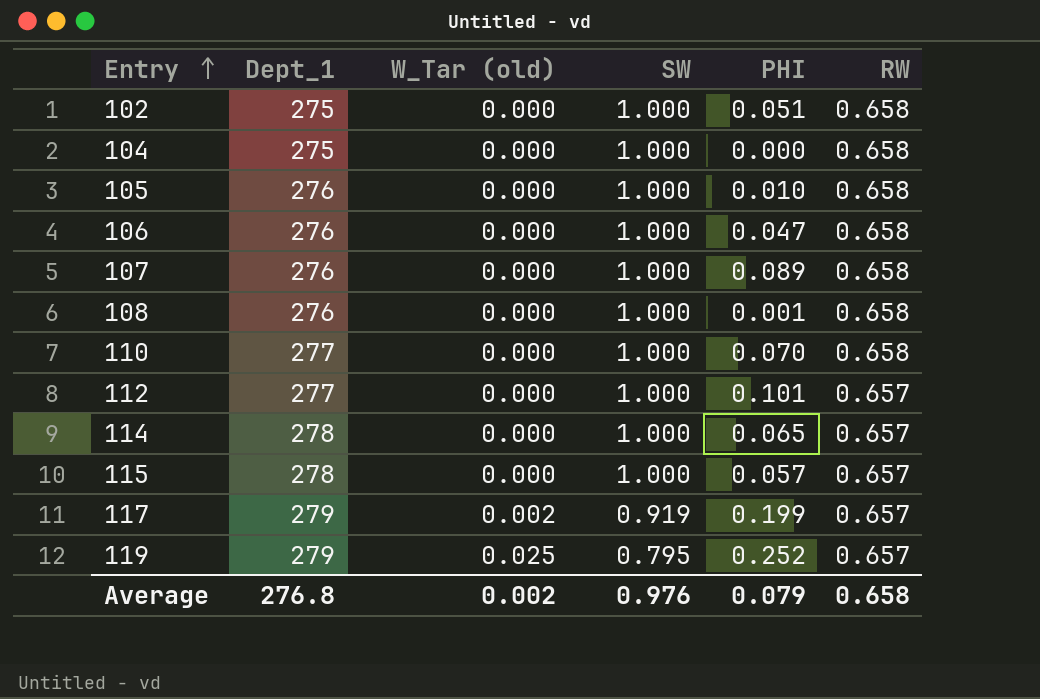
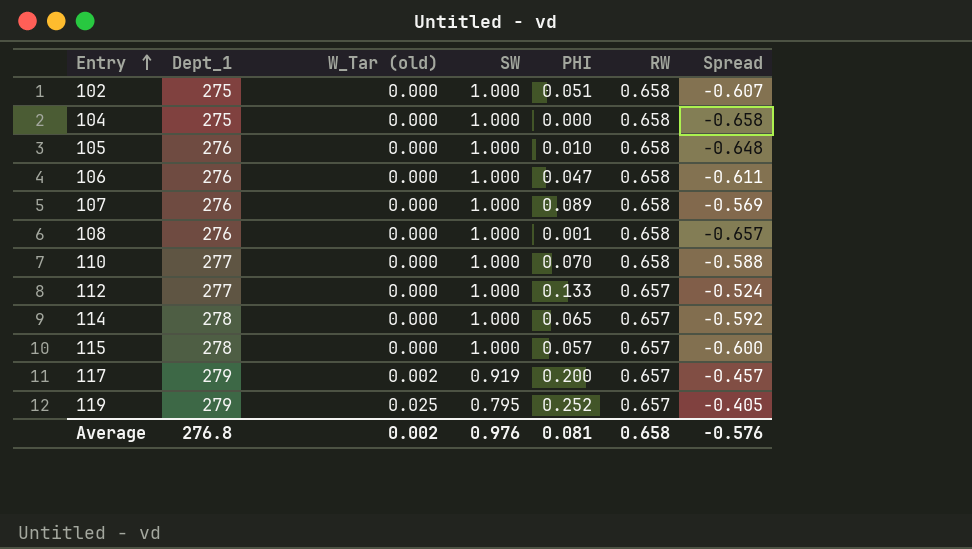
column Spread | formula: none -> [PHI] - [RW]
112 | PHI: 0.101 -> 0.133
117 | PHI: 0.199 -> 0.200
Average | PHI: 0.079 -> 0.081

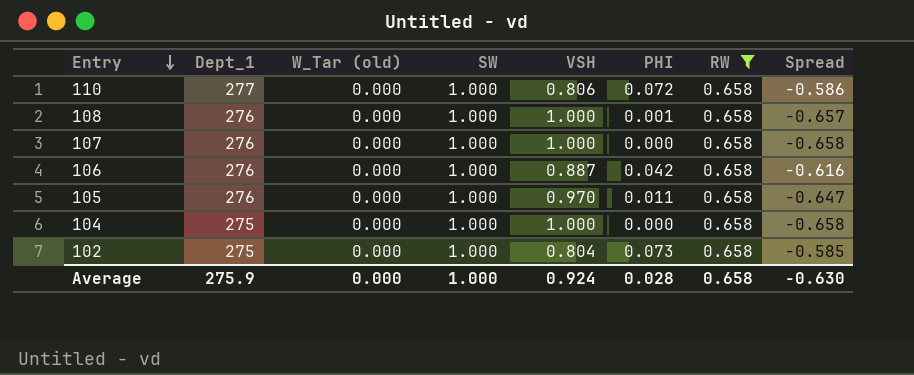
filter: none -> RW = 0.658
row order: Entry ascending -> Entry descending
column VSH | position: none -> 5
110 | PHI: 0.070 -> 0.072
110 | Spread: -0.588 -> -0.586
107 | PHI: 0.089 -> 0.000
107 | Spread: -0.569 -> -0.658
106 | PHI: 0.047 -> 0.042
106 | Spread: -0.611 -> -0.616
105 | PHI: 0.010 -> 0.011
105 | Spread: -0.648 -> -0.647
102 | PHI: 0.051 -> 0.073
102 | Spread: -0.607 -> -0.585
Average | Dept_1: 276.8 -> 275.9
Average | W_Tar (old): 0.002 -> 0.000
Average | SW: 0.976 -> 1.000
Average | PHI: 0.081 -> 0.028
Average | Spread: -0.576 -> -0.630

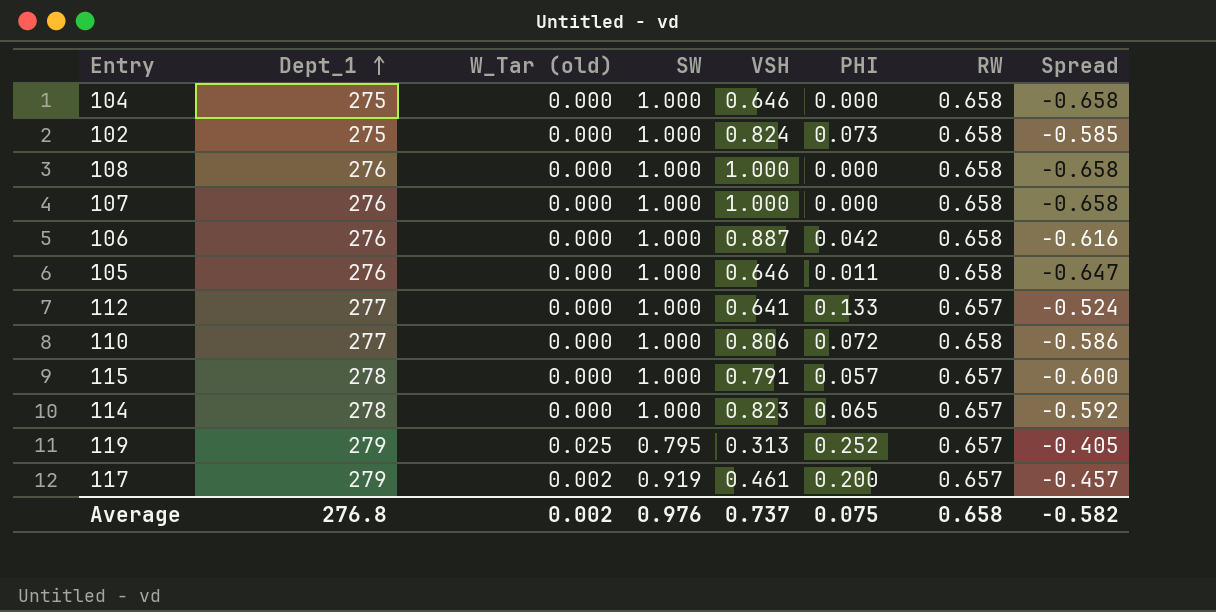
filter: RW = 0.658 -> none
row order: Entry descending -> Dept_1 ascending
104 | VSH: 1.000 -> 0.646
102 | VSH: 0.804 -> 0.824
108 | PHI: 0.001 -> 0.000
108 | Spread: -0.657 -> -0.658
105 | VSH: 0.970 -> 0.646
Average | Dept_1: 275.9 -> 276.8
Average | W_Tar (old): 0.000 -> 0.002
Average | SW: 1.000 -> 0.976
Average | VSH: 0.924 -> 0.737
Average | PHI: 0.028 -> 0.075
Average | Spread: -0.630 -> -0.582

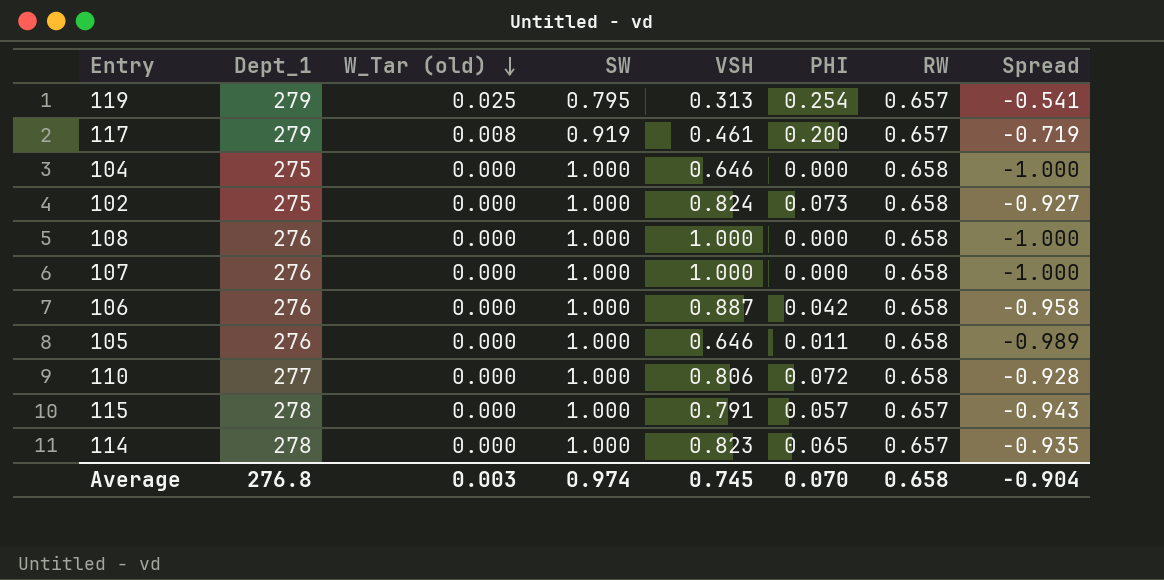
row order: Dept_1 ascending -> W_Tar (old) descending
column Spread | formula: [PHI] - [RW] -> [PHI] - [SW]
row 112: 277 | 0.000 | 1.000 | 0.641 | 0.133 | 0.657 | -0.524 -> none
119 | PHI: 0.252 -> 0.254
117 | W_Tar (old): 0.002 -> 0.008
Average | W_Tar (old): 0.002 -> 0.003
Average | SW: 0.976 -> 0.974
Average | VSH: 0.737 -> 0.745
Average | PHI: 0.075 -> 0.070
Average | Spread: -0.582 -> -0.904

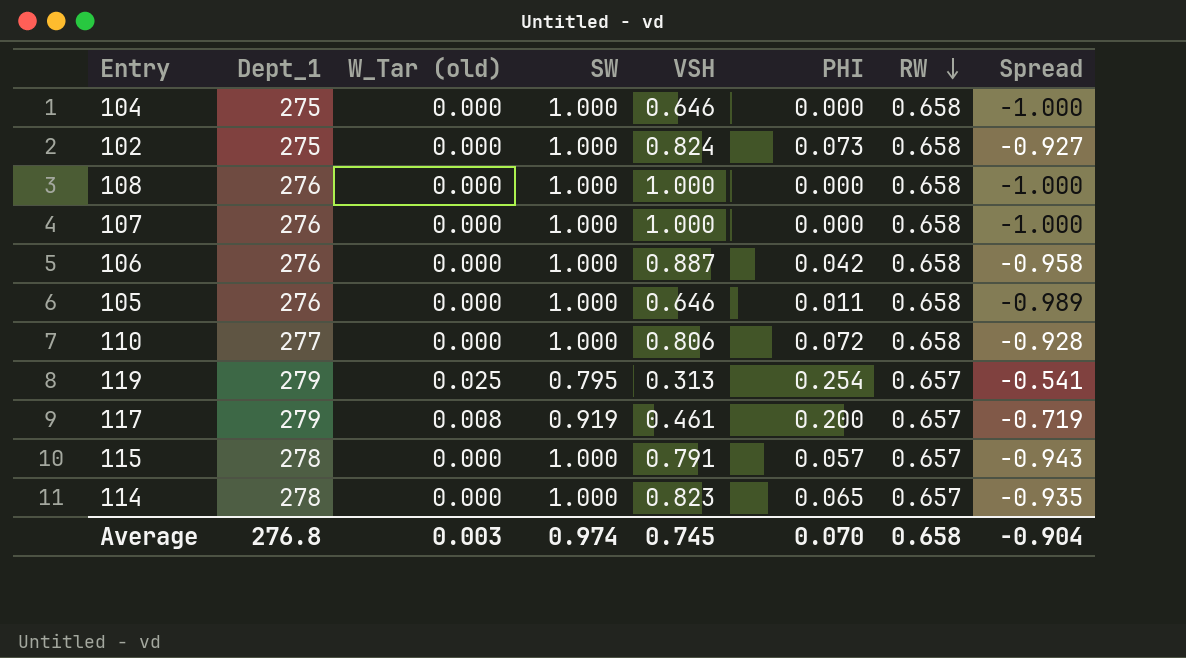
row order: W_Tar (old) descending -> RW descending

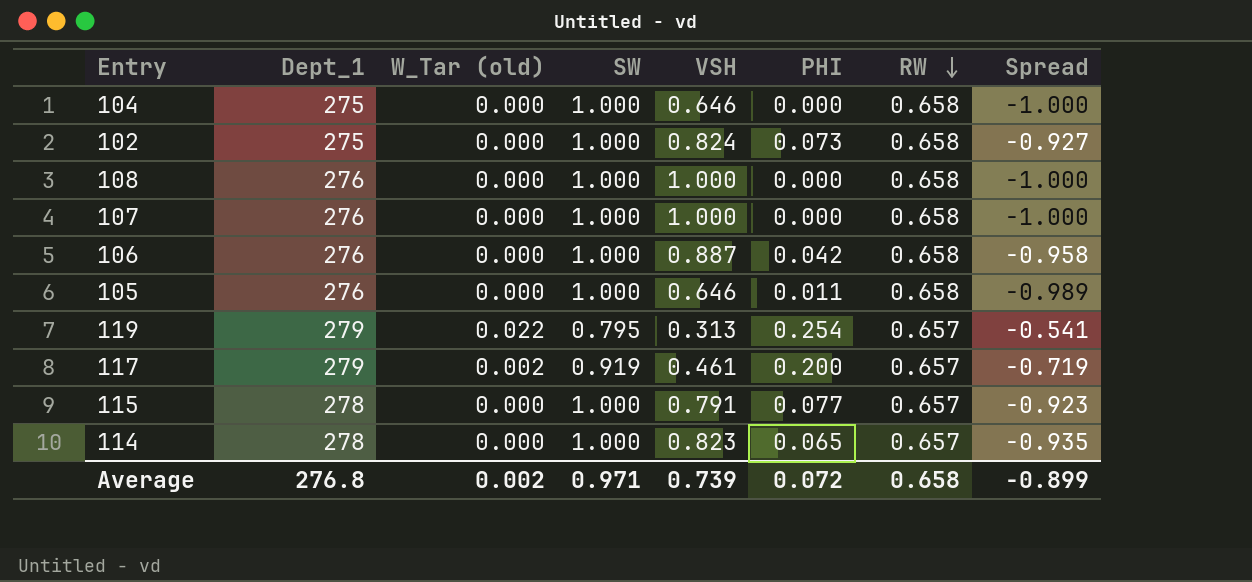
row 110: 277 | 0.000 | 1.000 | 0.806 | 0.072 | 0.658 | -0.928 -> none
119 | W_Tar (old): 0.025 -> 0.022
117 | W_Tar (old): 0.008 -> 0.002
115 | PHI: 0.057 -> 0.077
115 | Spread: -0.943 -> -0.923
Average | W_Tar (old): 0.003 -> 0.002
Average | SW: 0.974 -> 0.971
Average | VSH: 0.745 -> 0.739
Average | PHI: 0.070 -> 0.072
Average | Spread: -0.904 -> -0.899

